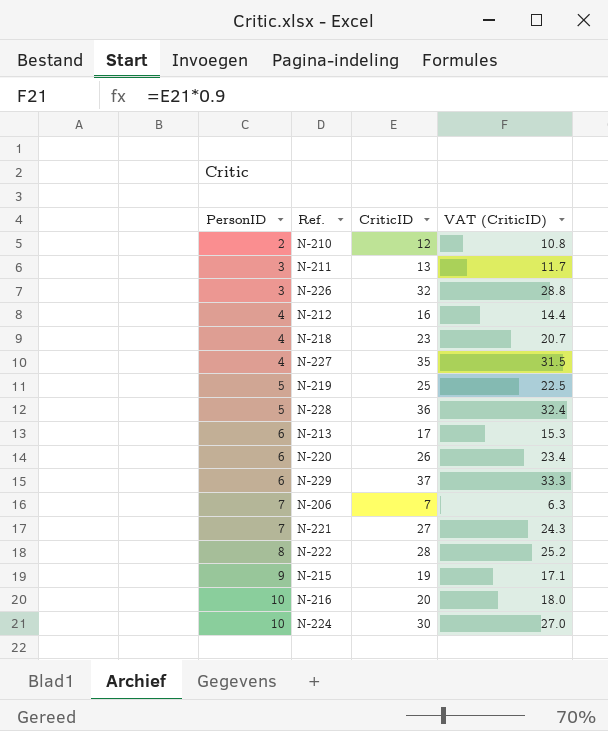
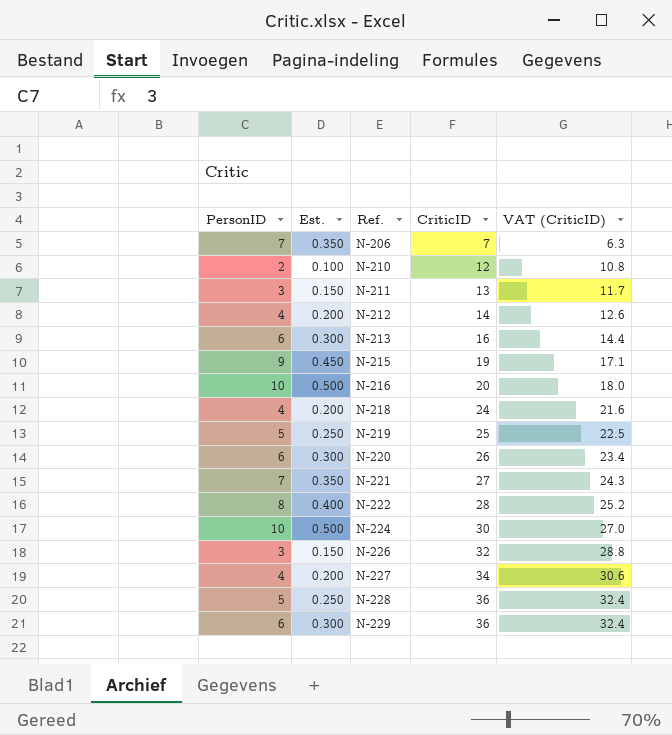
row order: PersonID ascending -> Ref. ascending
column Est. | formula: none -> [PersonID] * 0.05
N-212 | CriticID: 16 -> 14
N-212 | VAT (CriticID): 14.4 -> 12.6
N-213 | CriticID: 17 -> 16
N-213 | VAT (CriticID): 15.3 -> 14.4
N-218 | CriticID: 23 -> 24
N-218 | VAT (CriticID): 20.7 -> 21.6
N-227 | CriticID: 35 -> 34
N-227 | VAT (CriticID): 31.5 -> 30.6
N-229 | CriticID: 37 -> 36
N-229 | VAT (CriticID): 33.3 -> 32.4

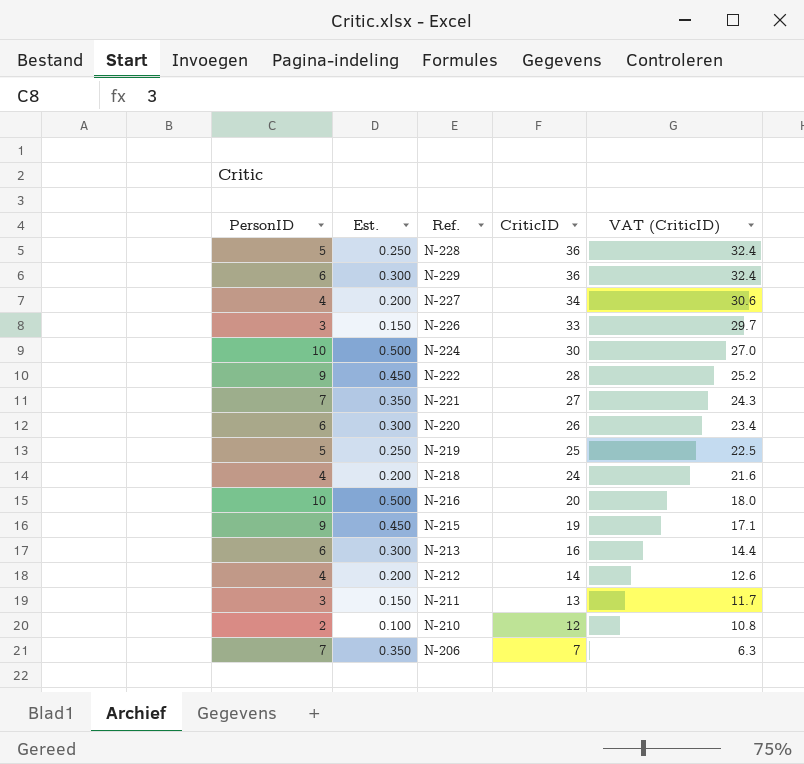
row order: Ref. ascending -> CriticID descending
N-226 | CriticID: 32 -> 33
N-226 | VAT (CriticID): 28.8 -> 29.7
N-222 | PersonID: 8 -> 9
N-222 | Est.: 0.400 -> 0.450

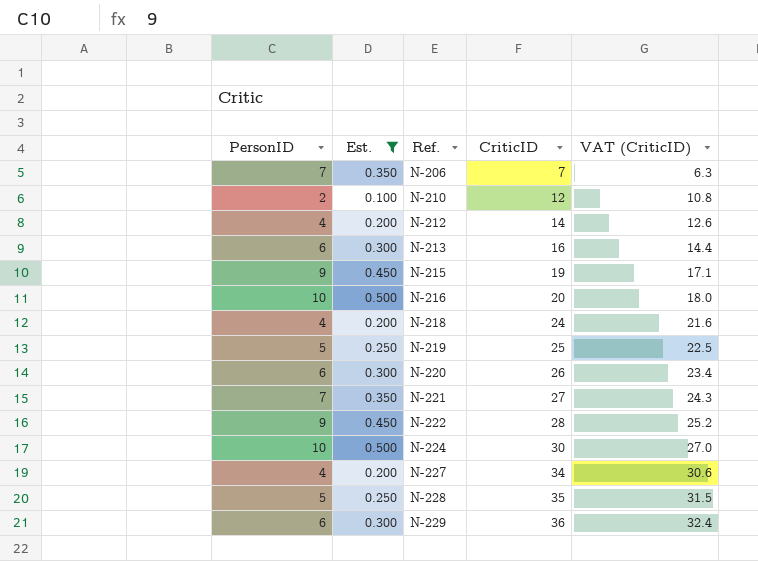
filter: none -> Est. != 0.150
row order: CriticID descending -> Ref. ascending
N-228 | CriticID: 36 -> 35
N-228 | VAT (CriticID): 32.4 -> 31.5

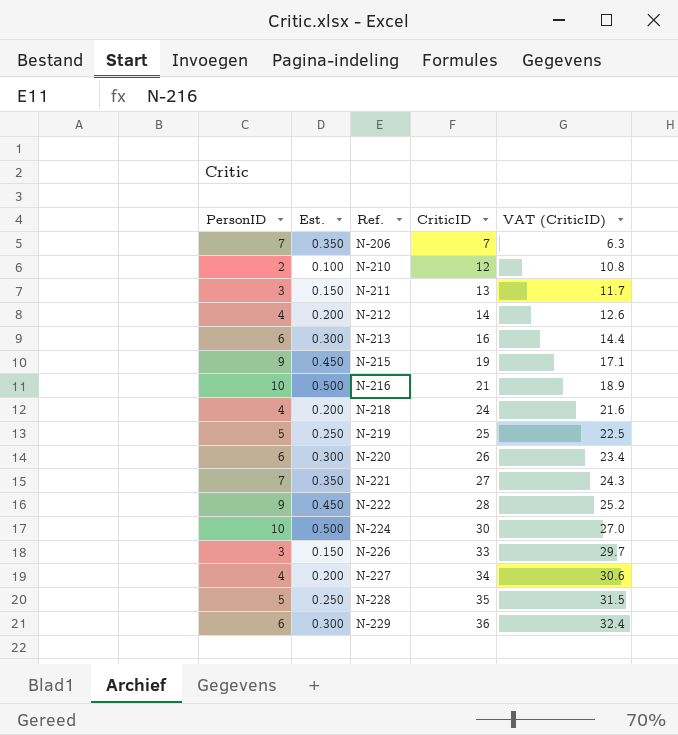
filter: Est. != 0.150 -> none
N-216 | CriticID: 20 -> 21
N-216 | VAT (CriticID): 18.0 -> 18.9

